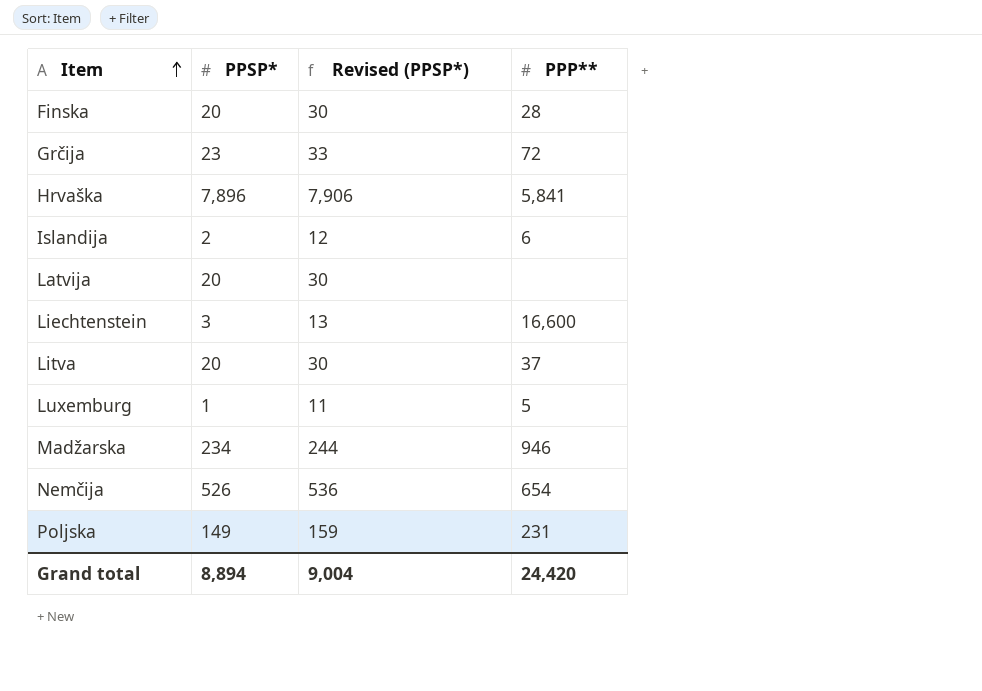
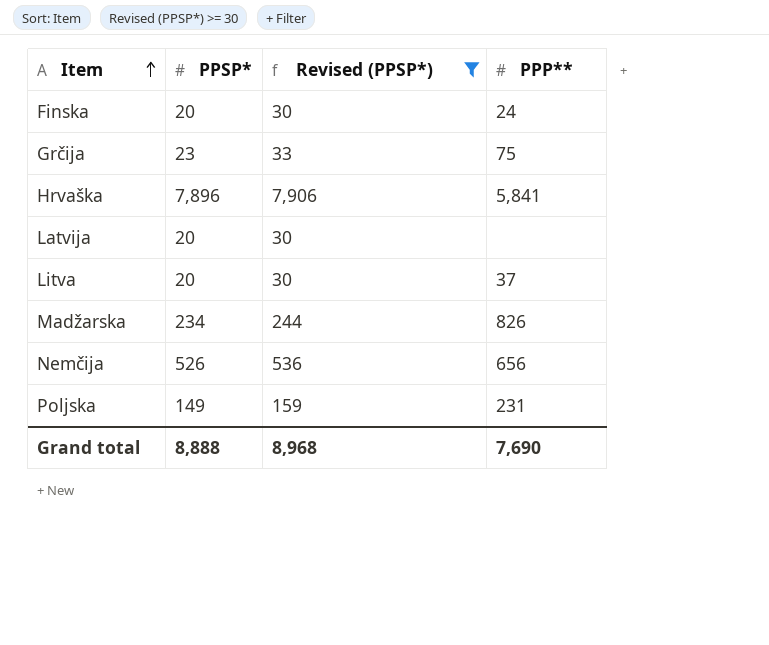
filter: none -> Revised (PPSP*) >= 30
Finska | PPP**: 28 -> 24
Grčija | PPP**: 72 -> 75
Madžarska | PPP**: 946 -> 826
Nemčija | PPP**: 654 -> 656
Grand total | PPSP*: 8,894 -> 8,888
Grand total | Revised (PPSP*): 9,004 -> 8,968
Grand total | PPP**: 24,420 -> 7,690

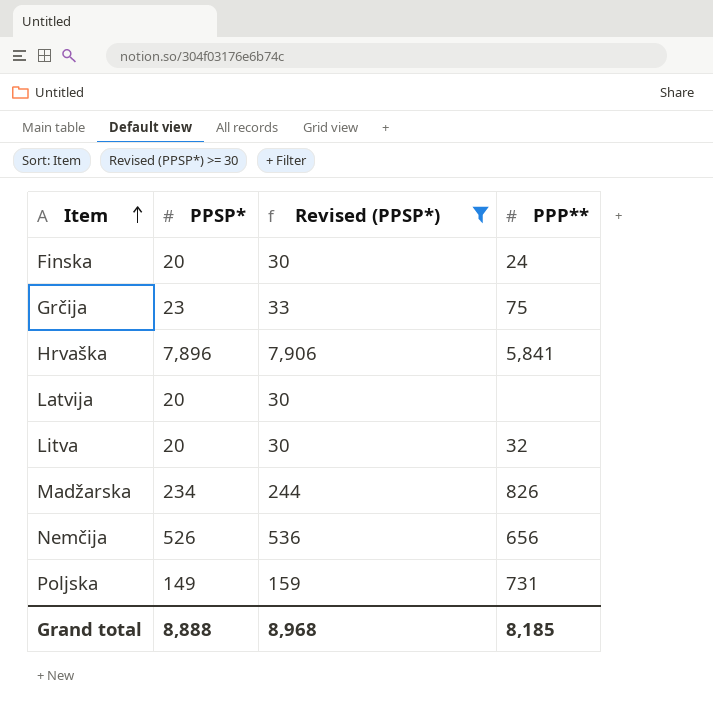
Litva | PPP**: 37 -> 32
Poljska | PPP**: 231 -> 731
Grand total | PPP**: 7,690 -> 8,185

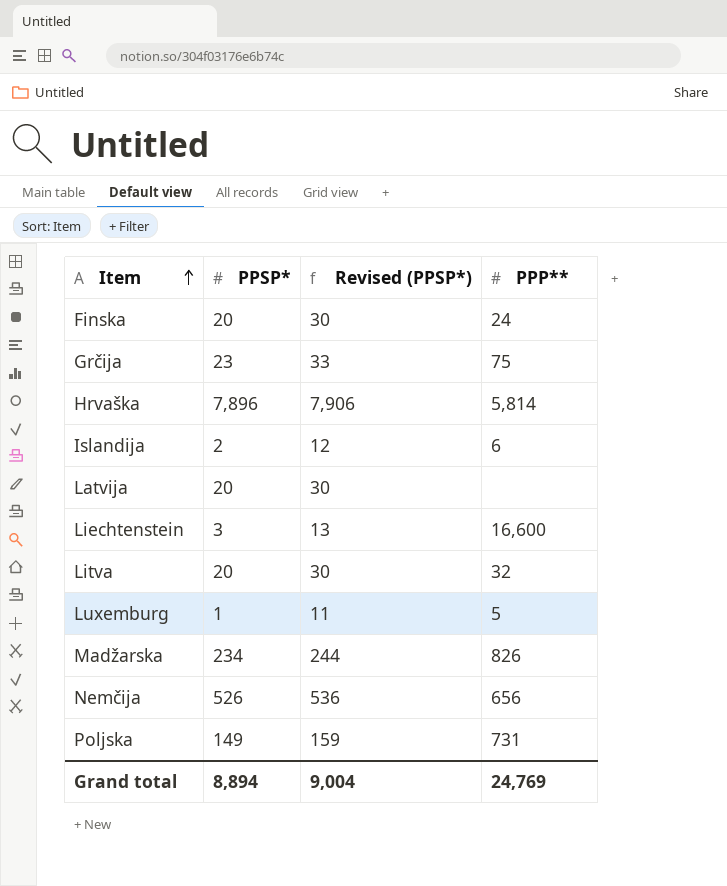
filter: Revised (PPSP*) >= 30 -> none
Hrvaška | PPP**: 5,841 -> 5,814
Grand total | PPSP*: 8,888 -> 8,894
Grand total | Revised (PPSP*): 8,968 -> 9,004
Grand total | PPP**: 8,185 -> 24,769

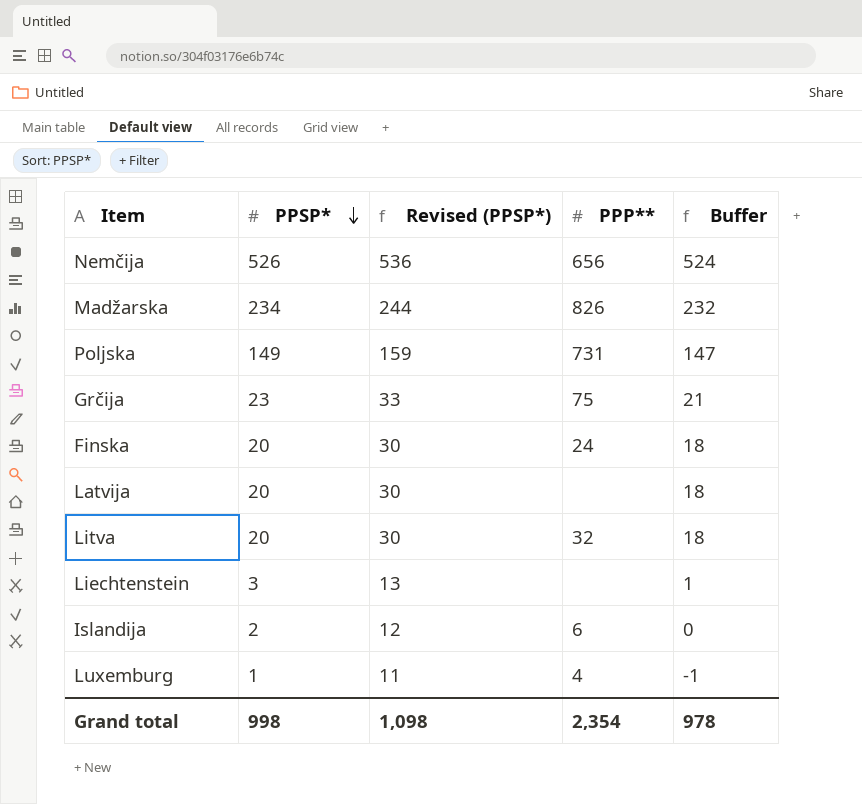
row order: Item ascending -> PPSP* descending
column Buffer | formula: none -> [PPSP*] - 2
row Hrvaška: 7,896 | 7,906 | 5,814 -> none
Liechtenstein | PPP**: 16,600 -> none
Luxemburg | PPP**: 5 -> 4
Grand total | PPSP*: 8,894 -> 998
Grand total | Revised (PPSP*): 9,004 -> 1,098
Grand total | PPP**: 24,769 -> 2,354

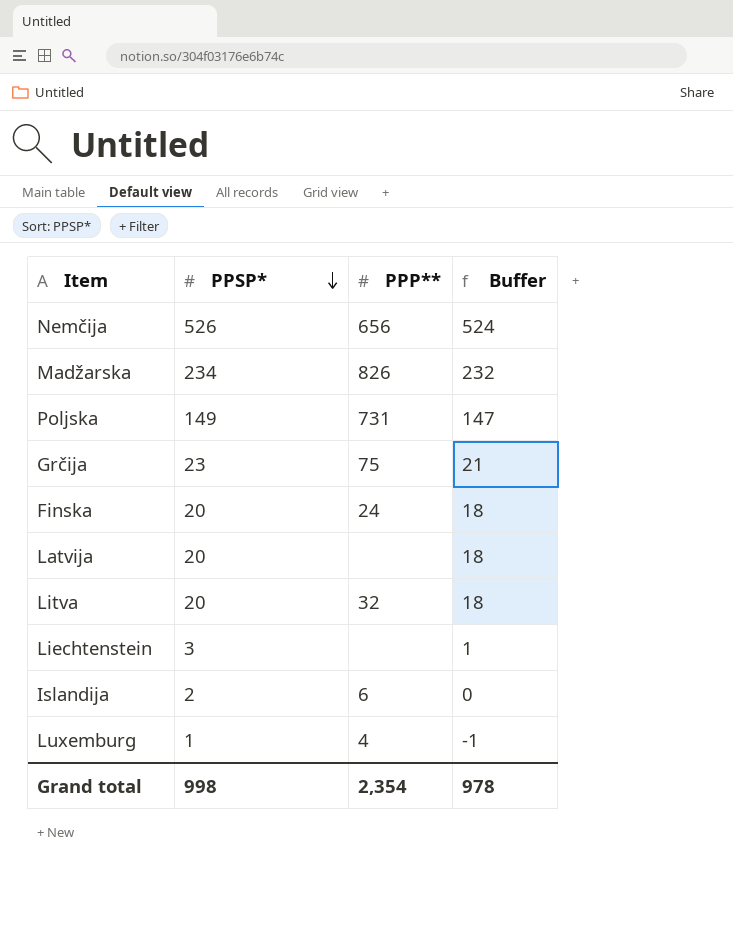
column Revised (PPSP*) | formula: [PPSP*] + 10 -> none

